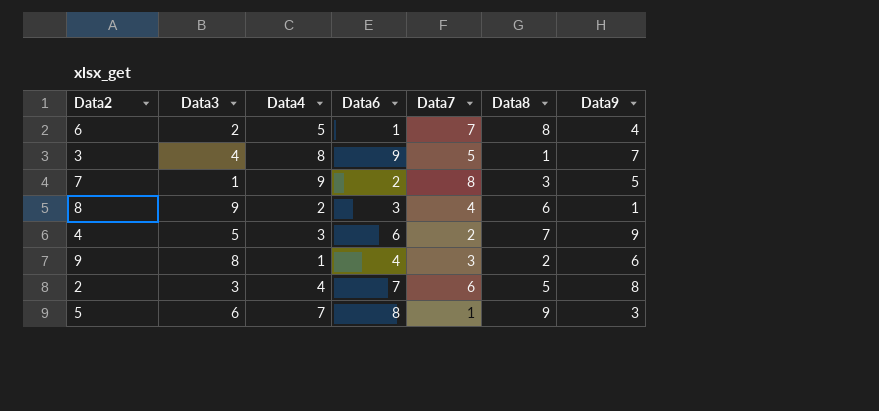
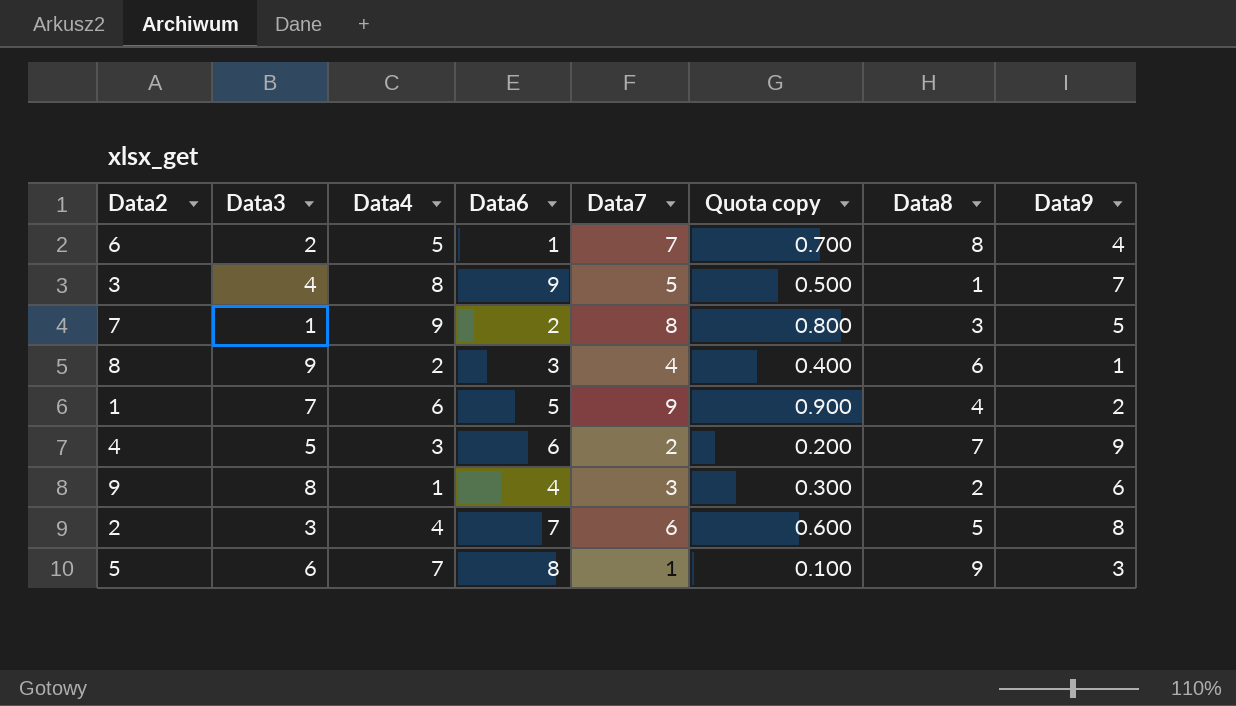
column Quota copy | formula: none -> [Data7] * 0.1
row 1: none -> 7 | 6 | 5 | 9 | 0.900 | 4 | 2

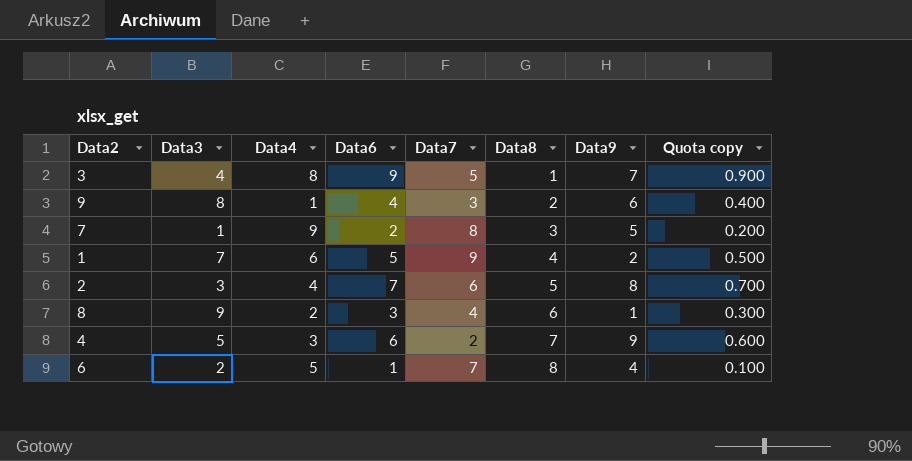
row order: none -> Data8 ascending
column Quota copy | formula: [Data7] * 0.1 -> [Data6] * 0.1
column Quota copy | position: 6 -> 8
row 5: 6 | 7 | 8 | 1 | 0.100 | 9 | 3 -> none

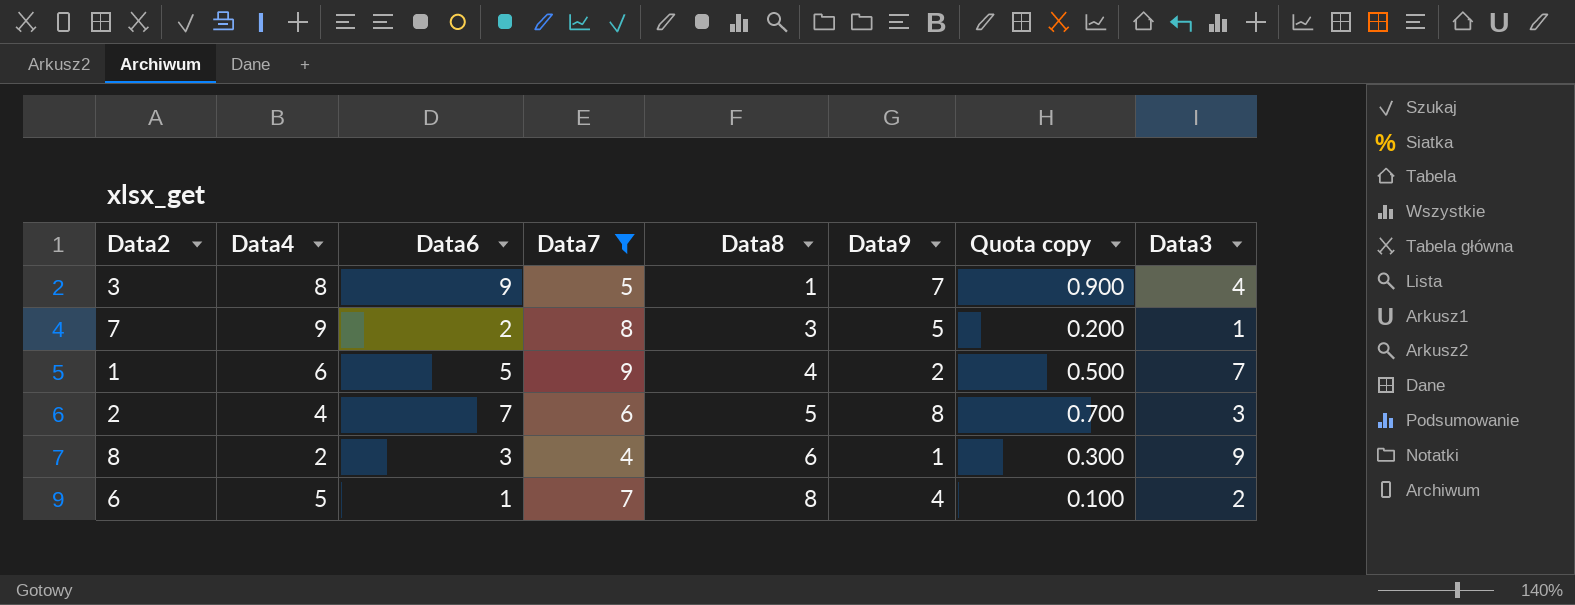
filter: none -> Data7 >= 4
column Data3 | position: 2 -> 8

